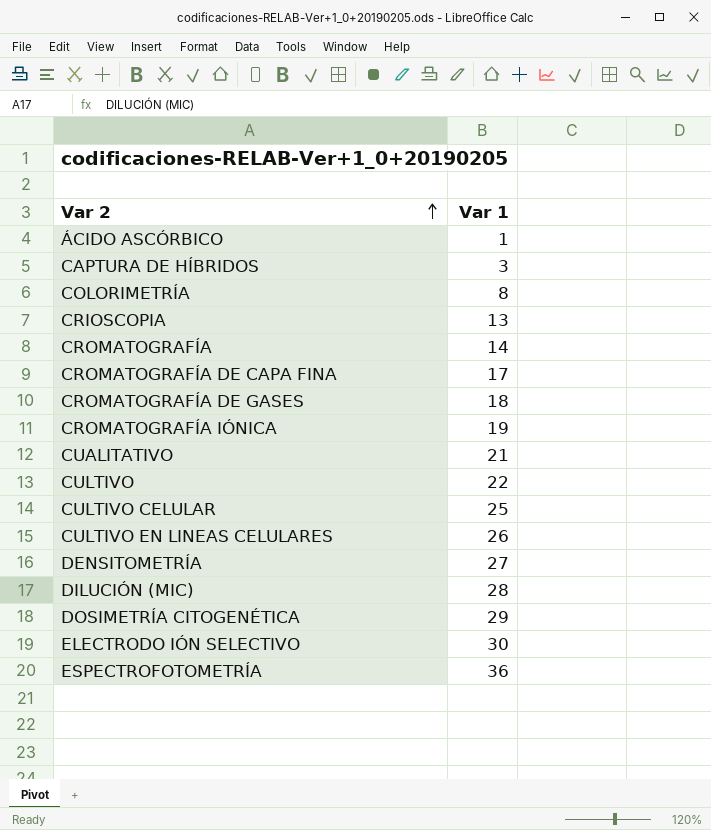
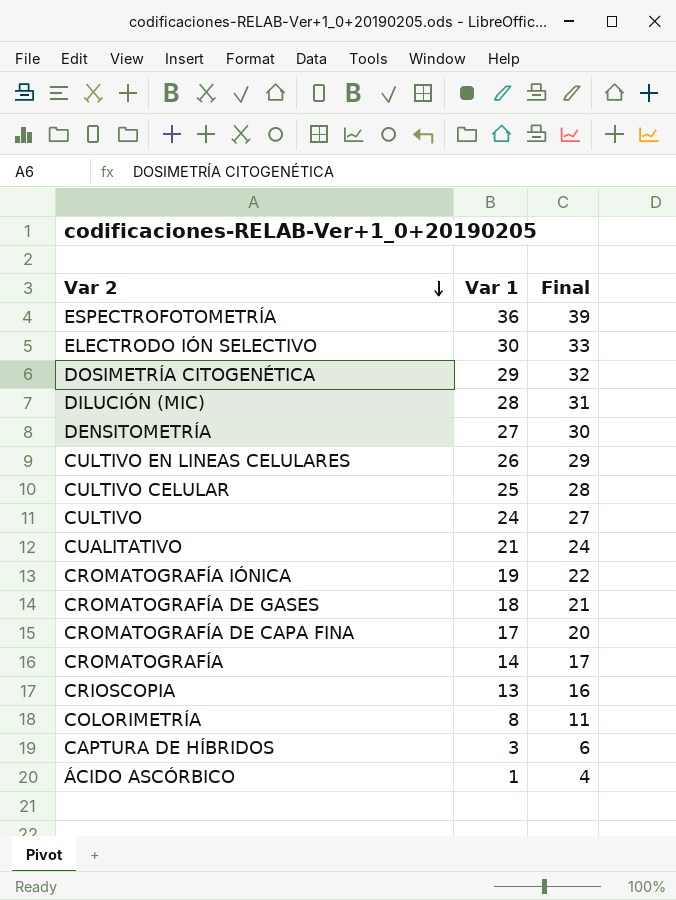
row order: Var 2 ascending -> Var 2 descending
column Final | formula: none -> [Var 1] + 3
CULTIVO | Var 1: 22 -> 24

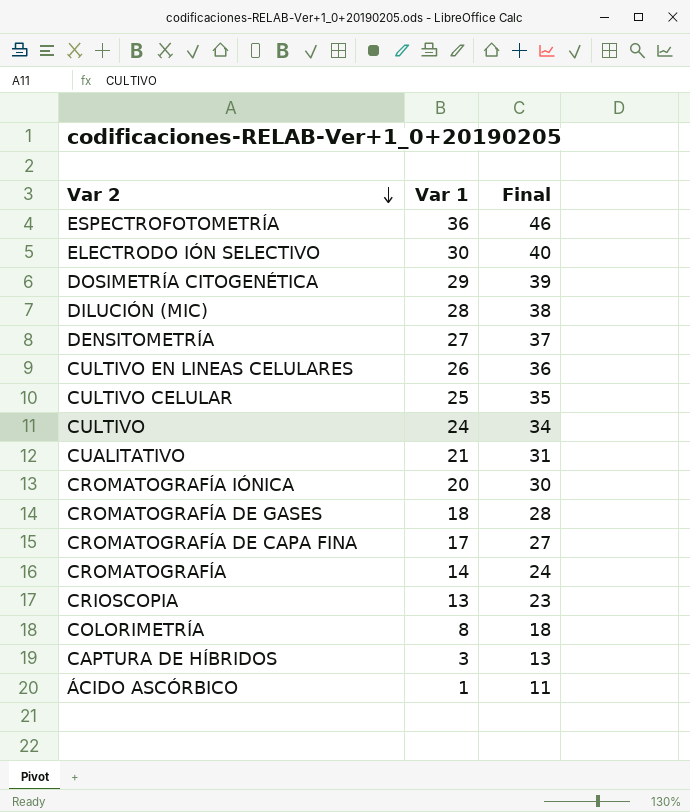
column Final | formula: [Var 1] + 3 -> [Var 1] + 10
CROMATOGRAFÍA IÓNICA | Var 1: 19 -> 20

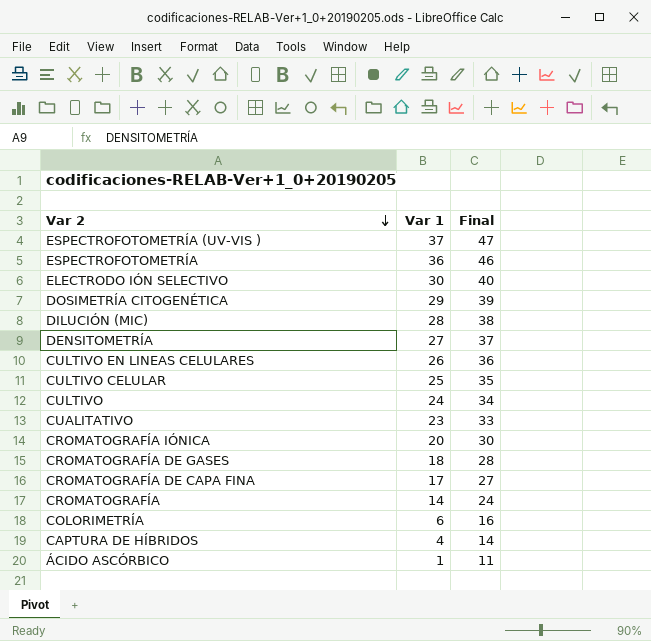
row CRIOSCOPIA: 13 | 23 -> none
row ESPECTROFOTOMETRÍA (UV-VIS ): none -> 37 | 47
CUALITATIVO | Var 1: 21 -> 23
CUALITATIVO | Final: 31 -> 33
COLORIMETRÍA | Var 1: 8 -> 6
COLORIMETRÍA | Final: 18 -> 16
CAPTURA DE HÍBRIDOS | Var 1: 3 -> 4
CAPTURA DE HÍBRIDOS | Final: 13 -> 14

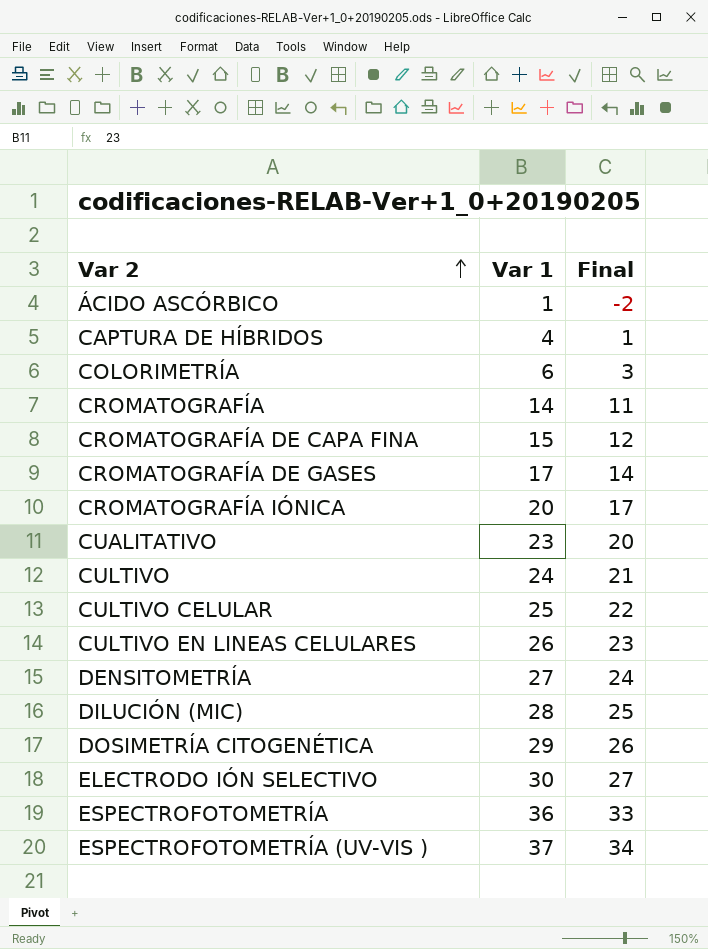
row order: Var 2 descending -> Var 2 ascending
column Final | formula: [Var 1] + 10 -> [Var 1] - 3
CROMATOGRAFÍA DE CAPA FINA | Var 1: 17 -> 15
CROMATOGRAFÍA DE GASES | Var 1: 18 -> 17

